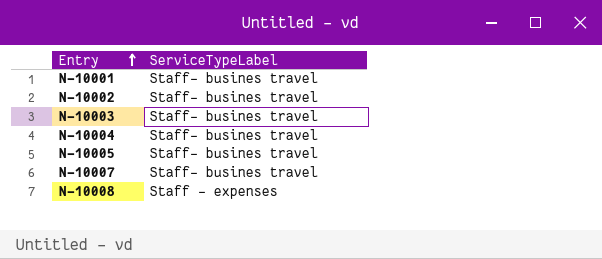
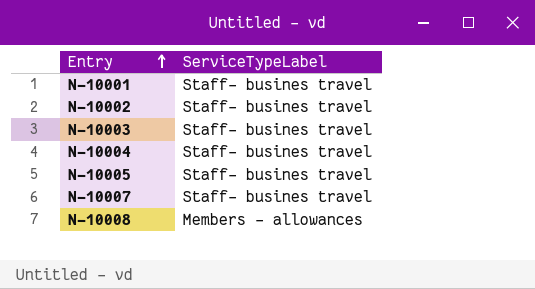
N-10008 | ServiceTypeLabel: Staff - expenses -> Members - allowances

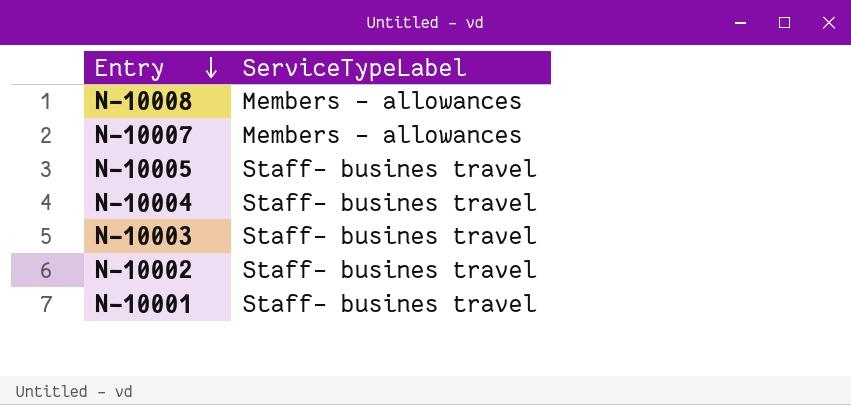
row order: Entry ascending -> Entry descending
N-10007 | ServiceTypeLabel: Staff- busines travel -> Members - allowances

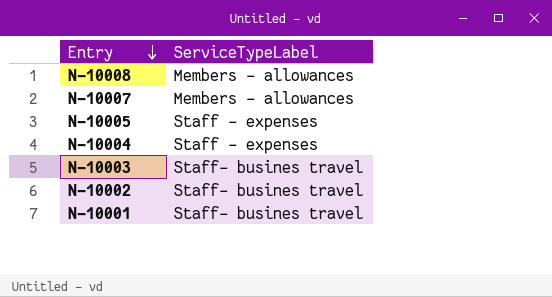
N-10005 | ServiceTypeLabel: Staff- busines travel -> Staff - expenses
N-10004 | ServiceTypeLabel: Staff- busines travel -> Staff - expenses

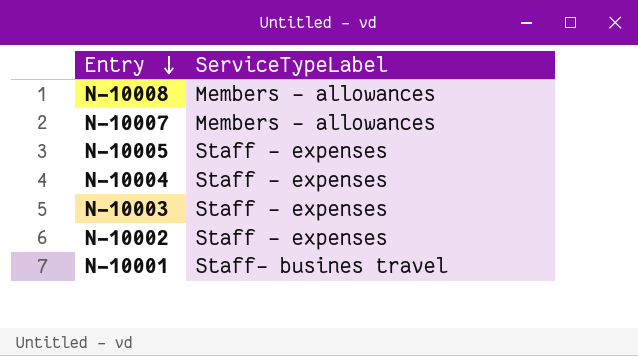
N-10003 | ServiceTypeLabel: Staff- busines travel -> Staff - expenses
N-10002 | ServiceTypeLabel: Staff- busines travel -> Staff - expenses

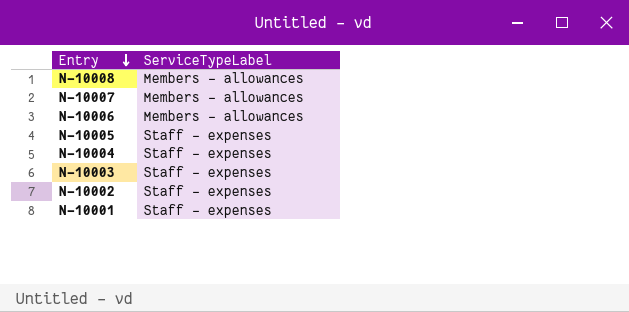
row N-10006: none -> Members - allowances
N-10001 | ServiceTypeLabel: Staff- busines travel -> Staff - expenses

